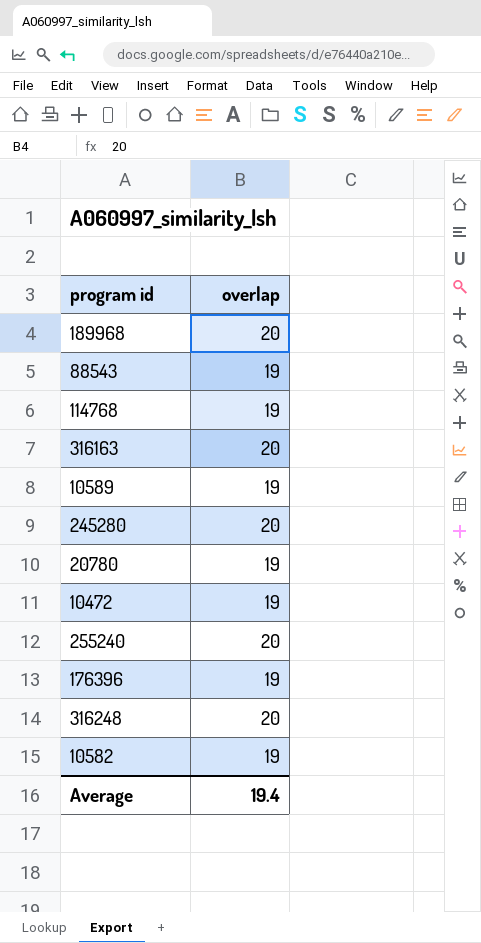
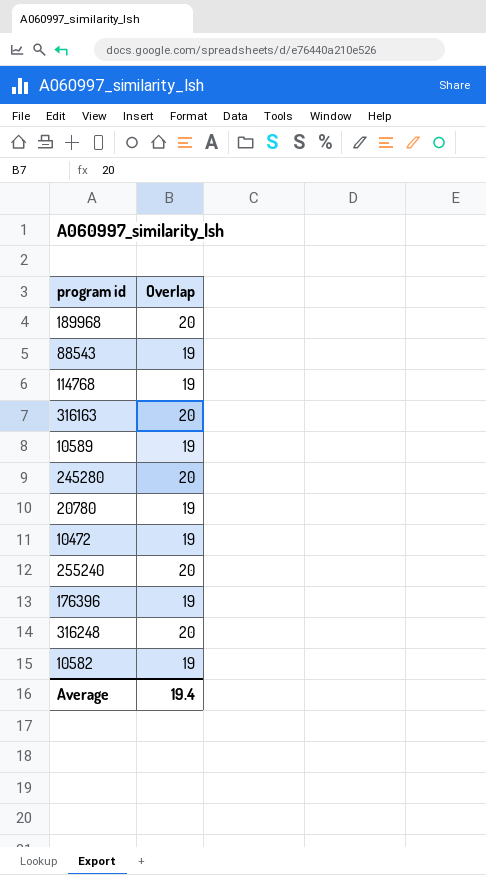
column name: overlap -> Overlap

